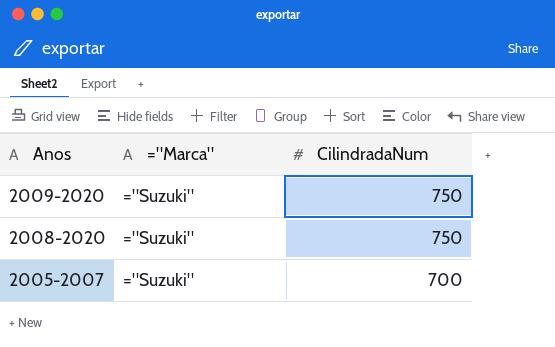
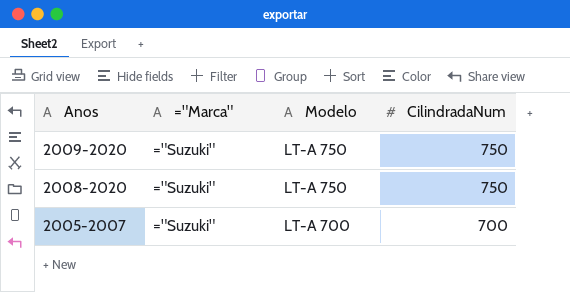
column Modelo | position: none -> 3

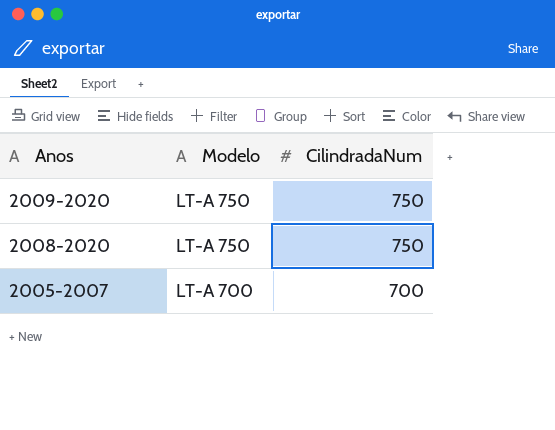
column ="Marca" | position: 2 -> none

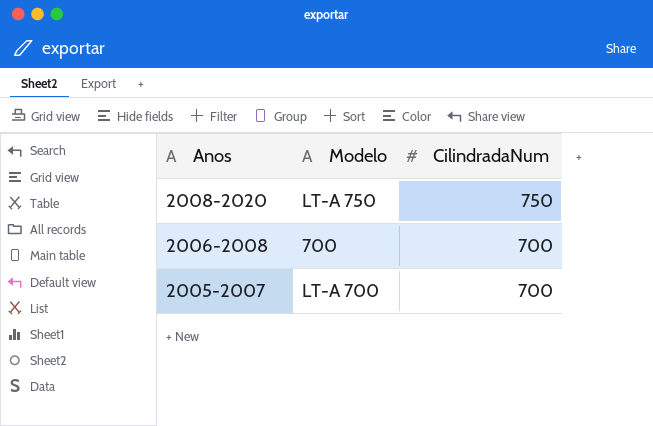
row 2009-2020: LT-A 750 | 750 -> none
row 2006-2008: none -> 700 | 700

